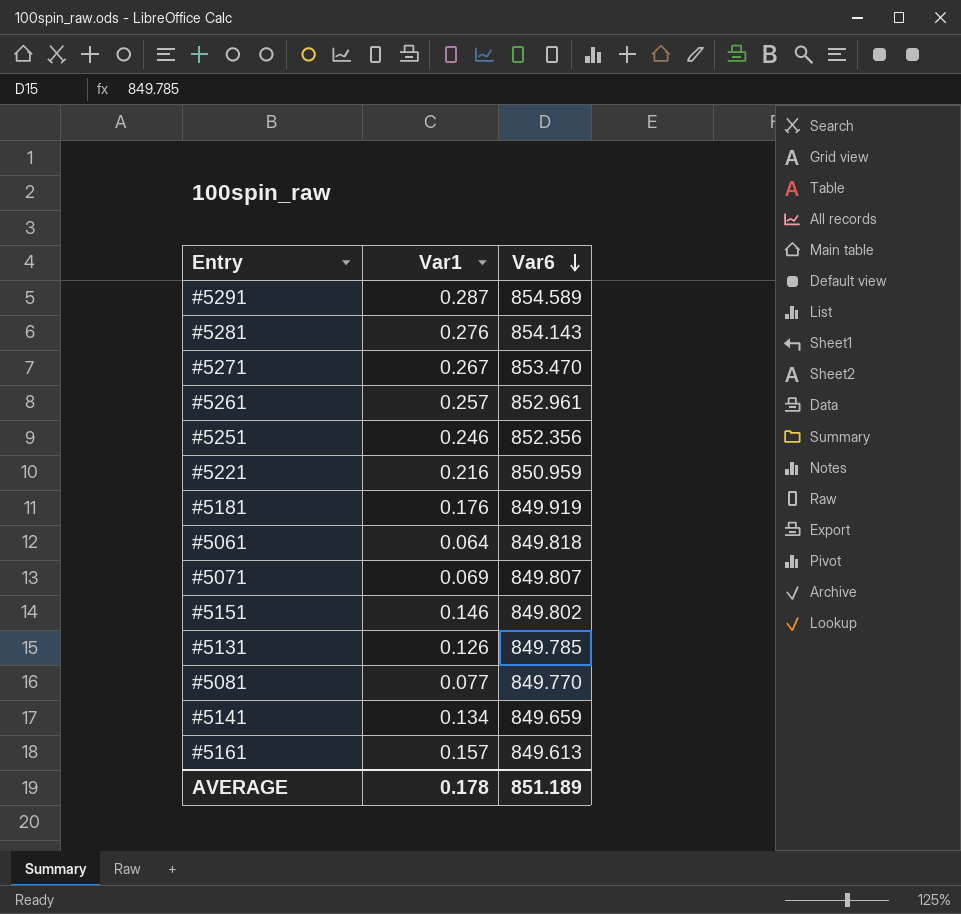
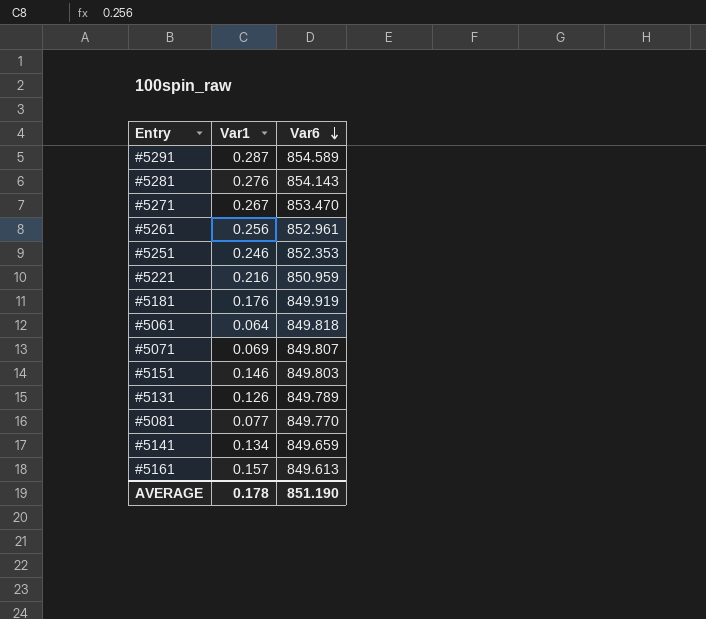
#5261 | Var1: 0.257 -> 0.256
#5251 | Var6: 852.356 -> 852.353
#5151 | Var6: 849.802 -> 849.803
#5131 | Var6: 849.785 -> 849.789
AVERAGE | Var6: 851.189 -> 851.190

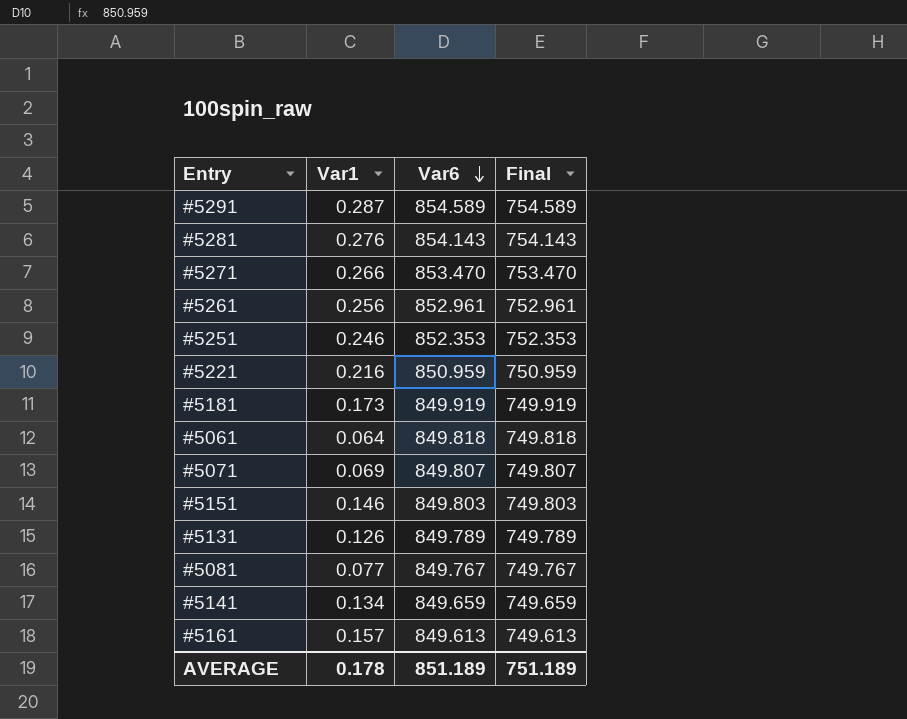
column Final | formula: none -> [Var6] - 100
#5271 | Var1: 0.267 -> 0.266
#5181 | Var1: 0.176 -> 0.173
#5081 | Var6: 849.770 -> 849.767
AVERAGE | Var6: 851.190 -> 851.189

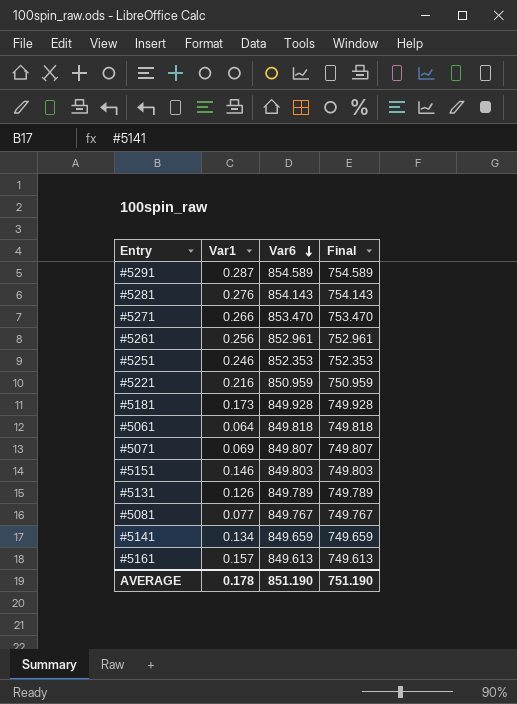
#5181 | Var6: 849.919 -> 849.928
#5181 | Final: 749.919 -> 749.928
AVERAGE | Var6: 851.189 -> 851.190
AVERAGE | Final: 751.189 -> 751.190

